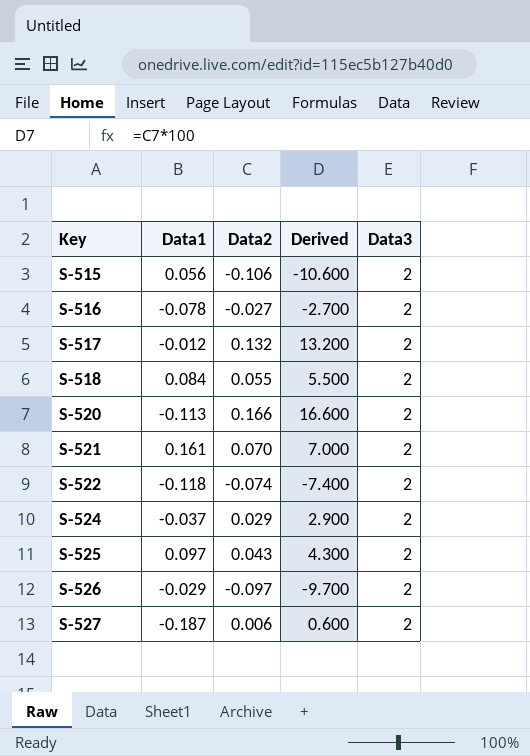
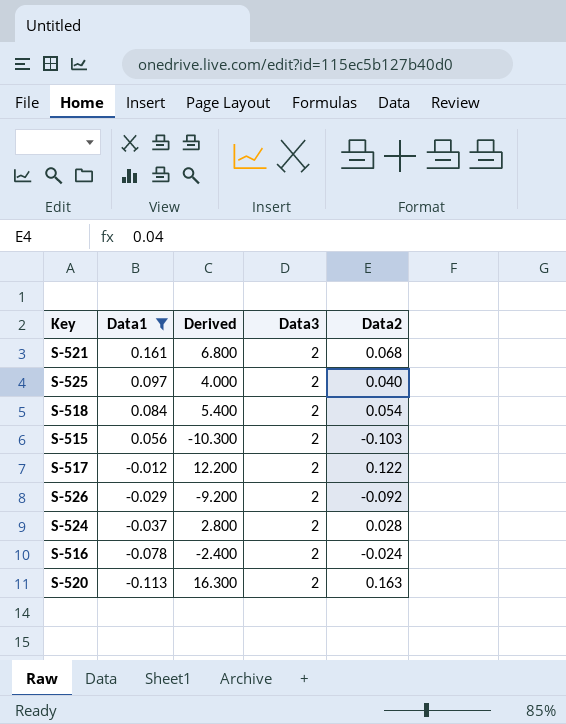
filter: none -> Data1 >= -0.113
row order: Key ascending -> Data1 descending
column Data2 | position: 3 -> 5
S-521 | Derived: 7.000 -> 6.800
S-521 | Data2: 0.070 -> 0.068
S-525 | Derived: 4.300 -> 4.000
S-525 | Data2: 0.043 -> 0.040
S-518 | Derived: 5.500 -> 5.400
S-518 | Data2: 0.055 -> 0.054
S-515 | Derived: -10.600 -> -10.300
S-515 | Data2: -0.106 -> -0.103
S-517 | Derived: 13.200 -> 12.200
S-517 | Data2: 0.132 -> 0.122
S-526 | Derived: -9.700 -> -9.200
S-526 | Data2: -0.097 -> -0.092
S-524 | Derived: 2.900 -> 2.800
S-524 | Data2: 0.029 -> 0.028
S-516 | Derived: -2.700 -> -2.400
S-516 | Data2: -0.027 -> -0.024
S-520 | Derived: 16.600 -> 16.300
S-520 | Data2: 0.166 -> 0.163

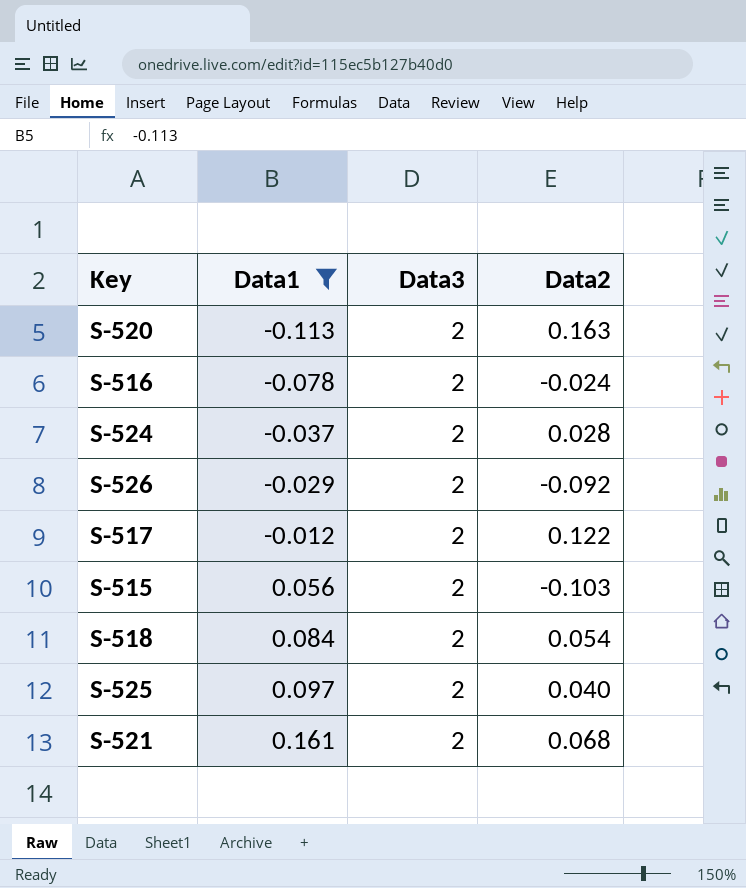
row order: Data1 descending -> Data1 ascending
column Derived | formula: [Data2] * 100 -> none

